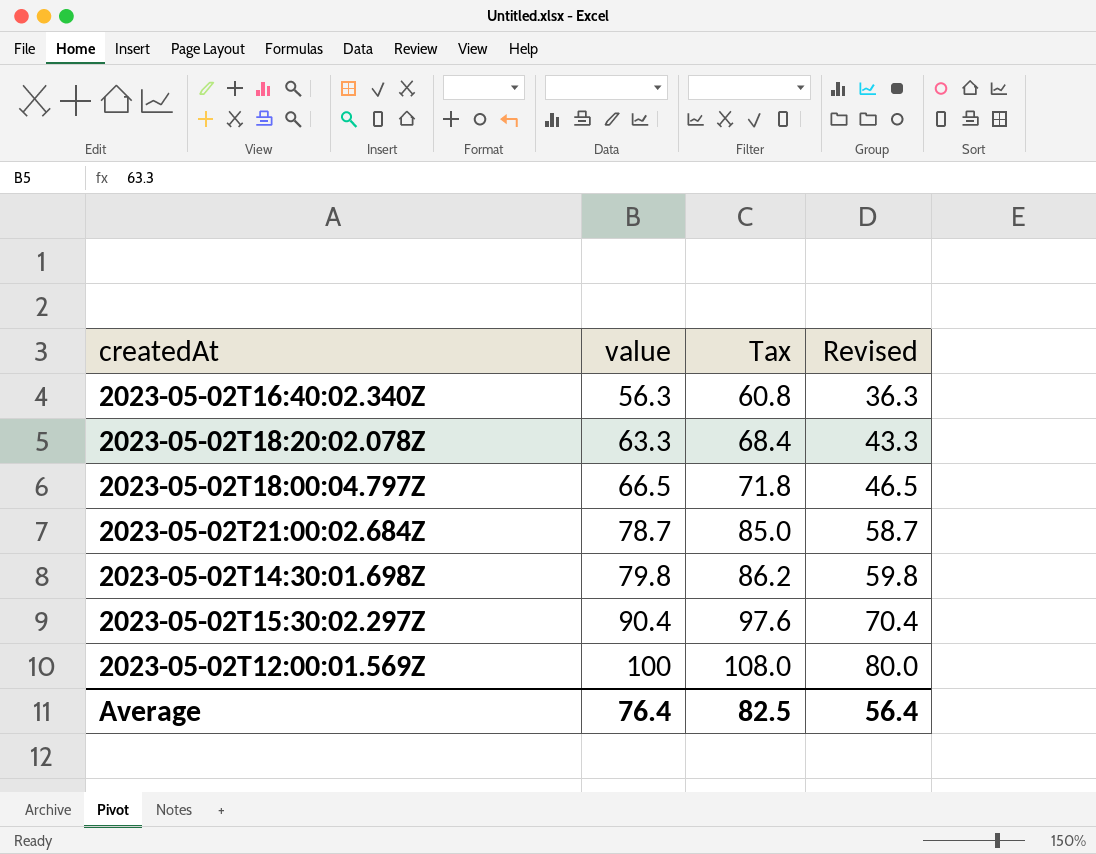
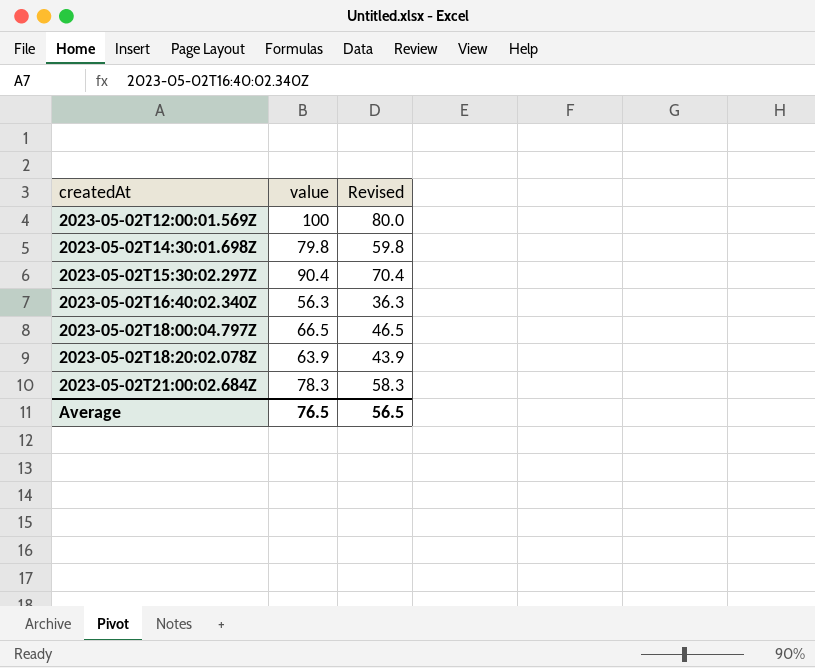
row order: value ascending -> createdAt ascending
column Tax | formula: [value] * 1.08 -> none
2023-05-02T18:20:02.078Z | value: 63.3 -> 63.9
2023-05-02T18:20:02.078Z | Revised: 43.3 -> 43.9
2023-05-02T21:00:02.684Z | value: 78.7 -> 78.3
2023-05-02T21:00:02.684Z | Revised: 58.7 -> 58.3
Average | value: 76.4 -> 76.5
Average | Revised: 56.4 -> 56.5

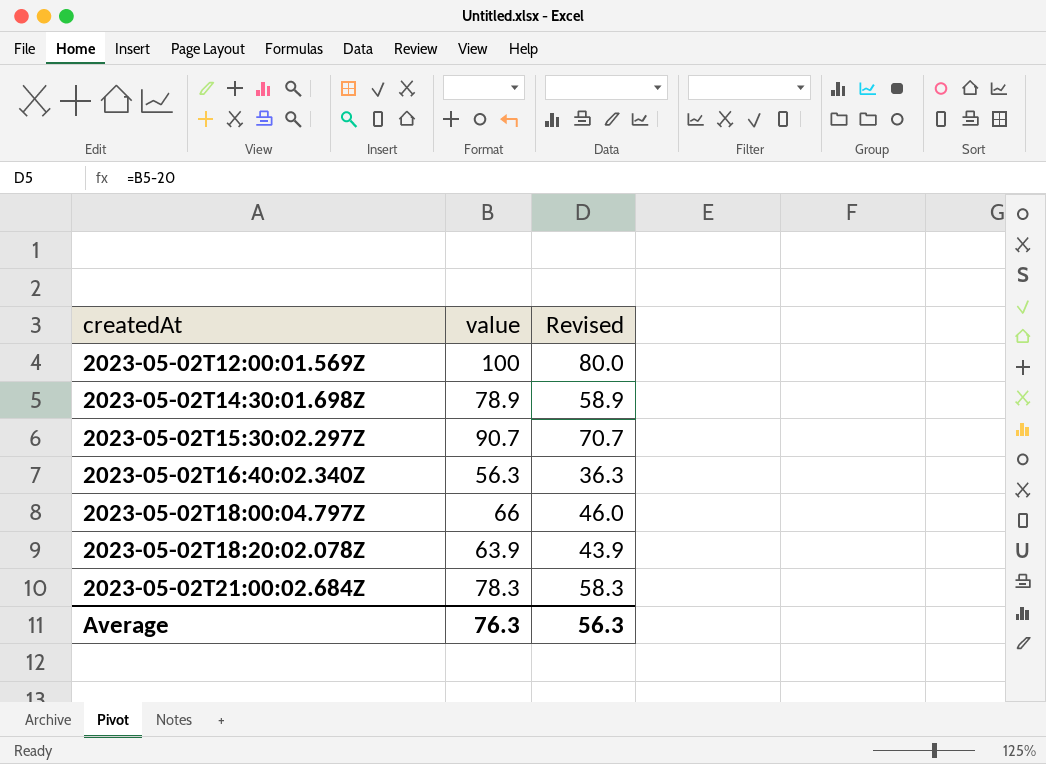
2023-05-02T14:30:01.698Z | value: 79.8 -> 78.9
2023-05-02T14:30:01.698Z | Revised: 59.8 -> 58.9
2023-05-02T15:30:02.297Z | value: 90.4 -> 90.7
2023-05-02T15:30:02.297Z | Revised: 70.4 -> 70.7
2023-05-02T18:00:04.797Z | value: 66.5 -> 66
2023-05-02T18:00:04.797Z | Revised: 46.5 -> 46.0
Average | value: 76.5 -> 76.3
Average | Revised: 56.5 -> 56.3

